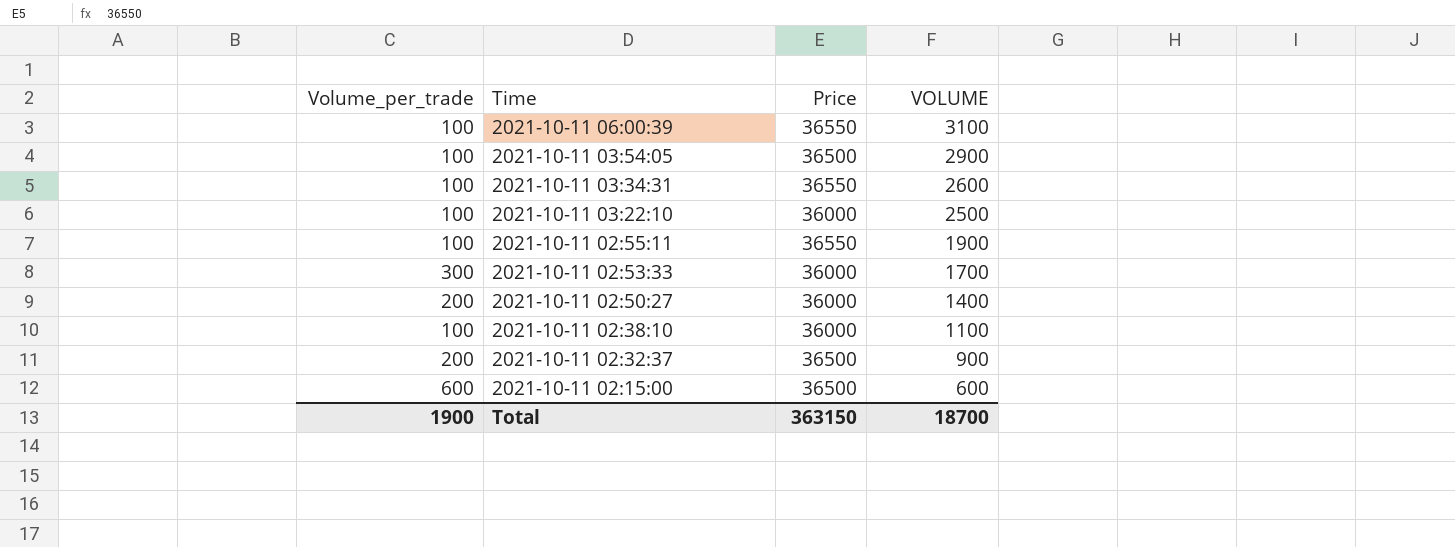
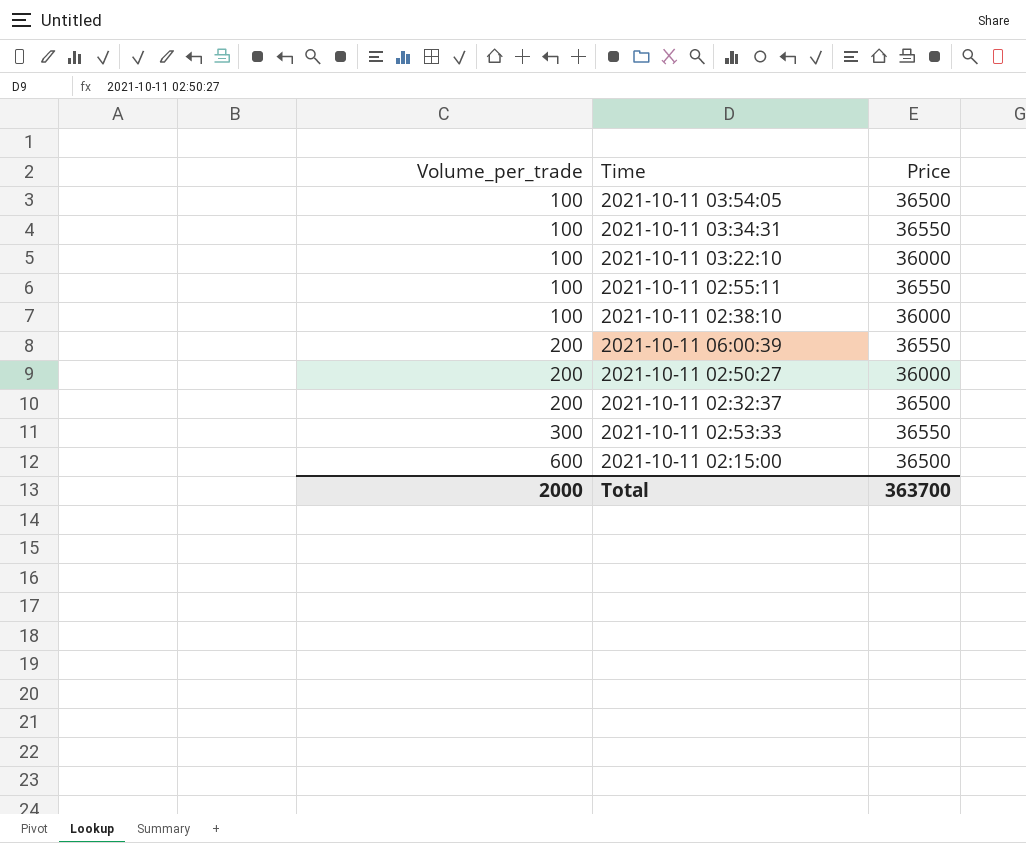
row order: Time descending -> Volume_per_trade ascending
column VOLUME | position: 4 -> none
2021-10-11 06:00:39 | Volume_per_trade: 100 -> 200
2021-10-11 02:53:33 | Price: 36000 -> 36550
Total | Volume_per_trade: 1900 -> 2000
Total | Price: 363150 -> 363700

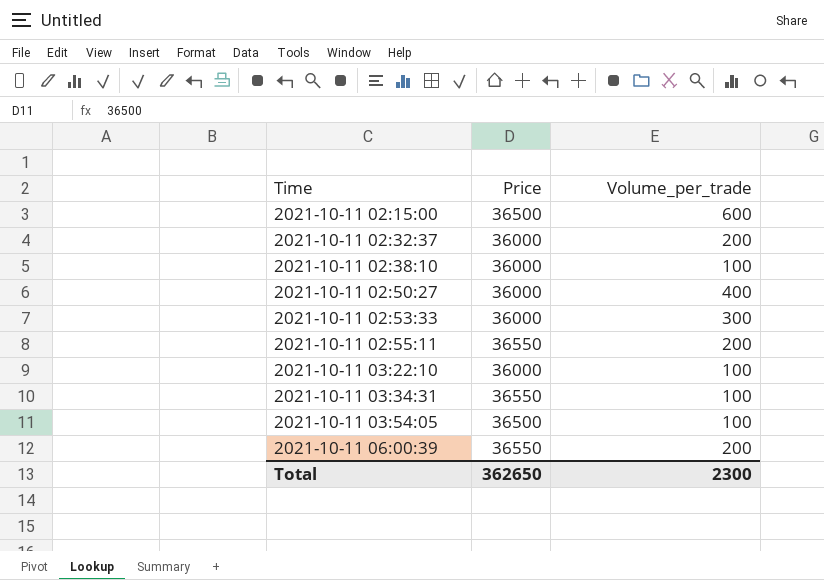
row order: Volume_per_trade ascending -> Time ascending
column Volume_per_trade | position: 1 -> 3
2021-10-11 02:32:37 | Price: 36500 -> 36000
2021-10-11 02:50:27 | Volume_per_trade: 200 -> 400
2021-10-11 02:53:33 | Price: 36550 -> 36000
2021-10-11 02:55:11 | Volume_per_trade: 100 -> 200
Total | Price: 363700 -> 362650
Total | Volume_per_trade: 2000 -> 2300

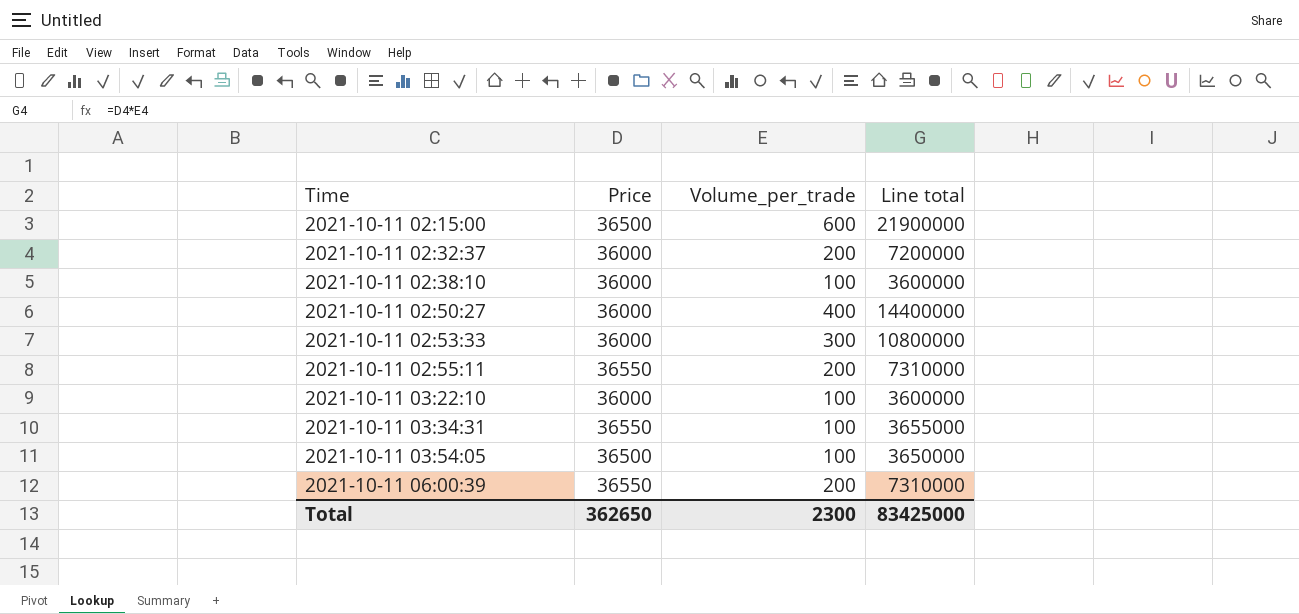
column Line total | formula: none -> [Price] * [Volume_per_trade]

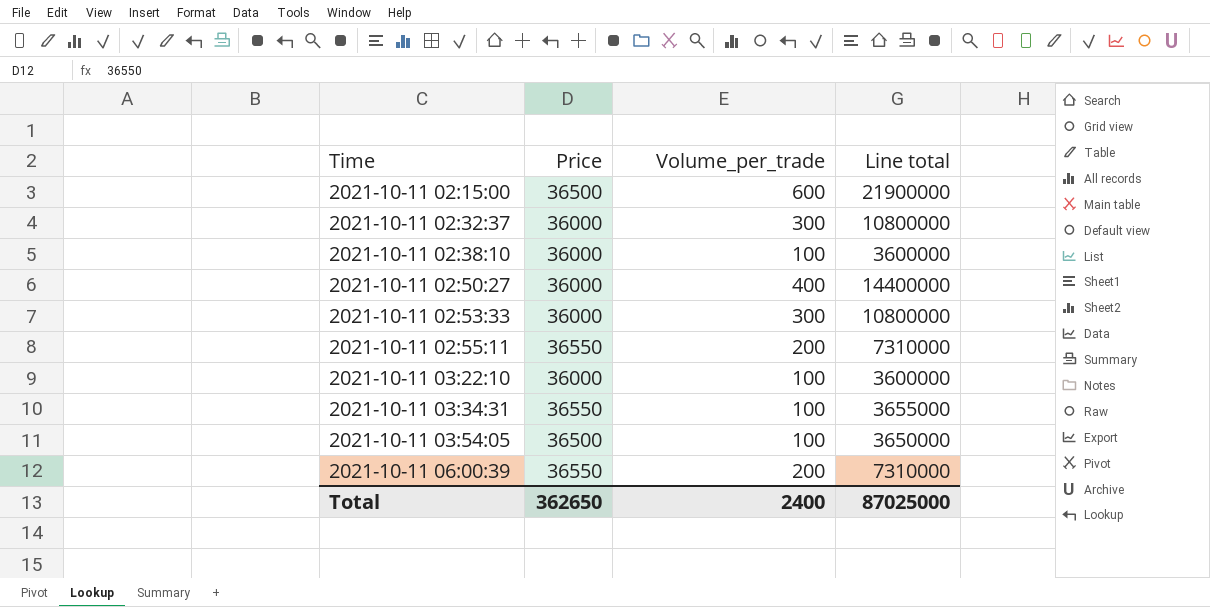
2021-10-11 02:32:37 | Volume_per_trade: 200 -> 300
2021-10-11 02:32:37 | Line total: 7200000 -> 10800000
Total | Volume_per_trade: 2300 -> 2400
Total | Line total: 83425000 -> 87025000

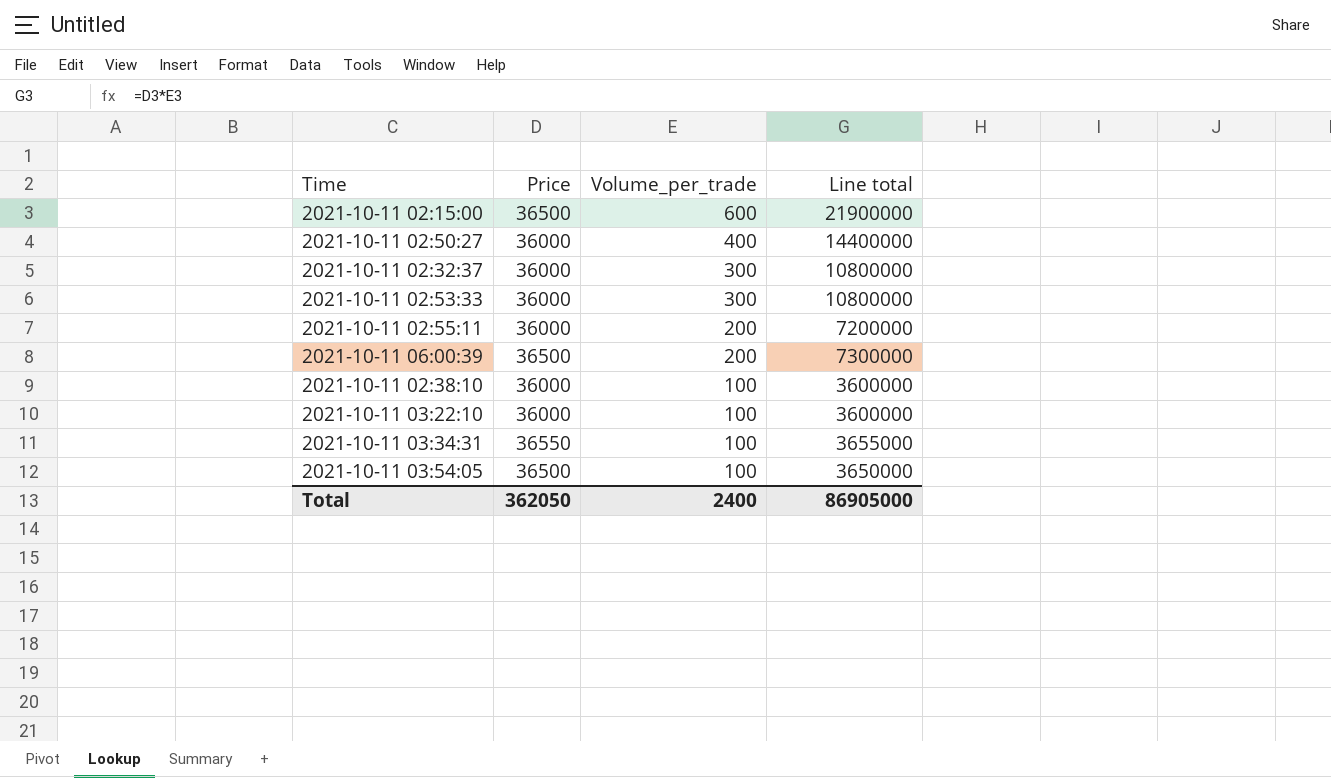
row order: Time ascending -> Volume_per_trade descending
2021-10-11 02:55:11 | Price: 36550 -> 36000
2021-10-11 02:55:11 | Line total: 7310000 -> 7200000
2021-10-11 06:00:39 | Price: 36550 -> 36500
2021-10-11 06:00:39 | Line total: 7310000 -> 7300000
Total | Price: 362650 -> 362050
Total | Line total: 87025000 -> 86905000

